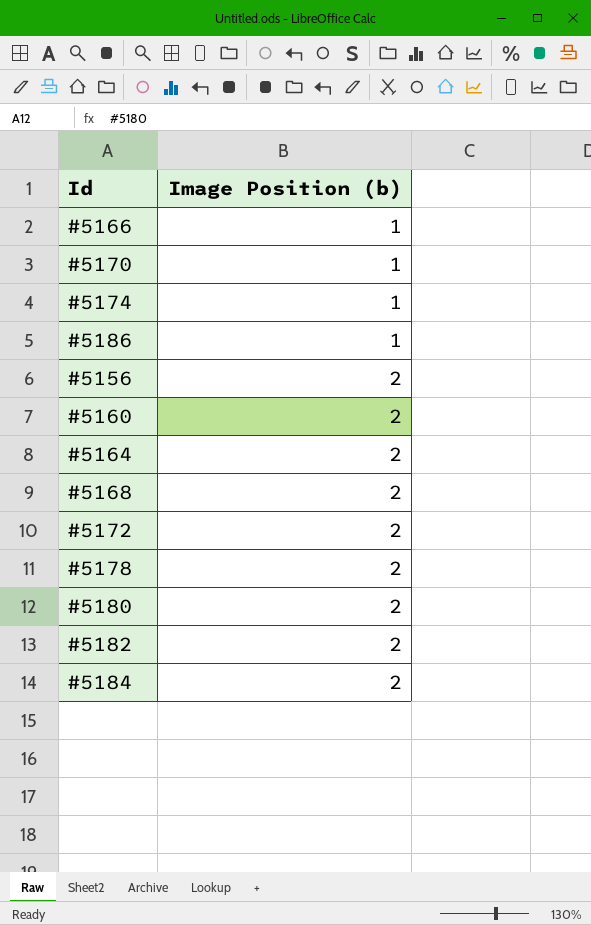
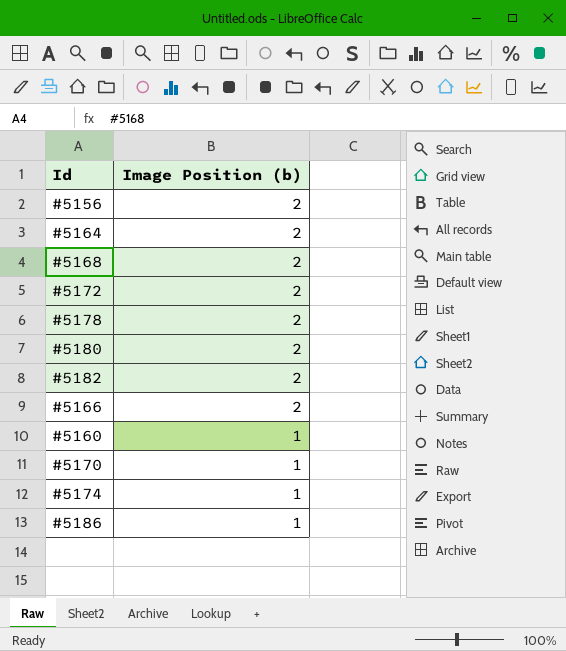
row order: Image Position (b) ascending -> Image Position (b) descending
row #5184: 2 -> none
#5166 | Image Position (b): 1 -> 2
#5160 | Image Position (b): 2 -> 1

